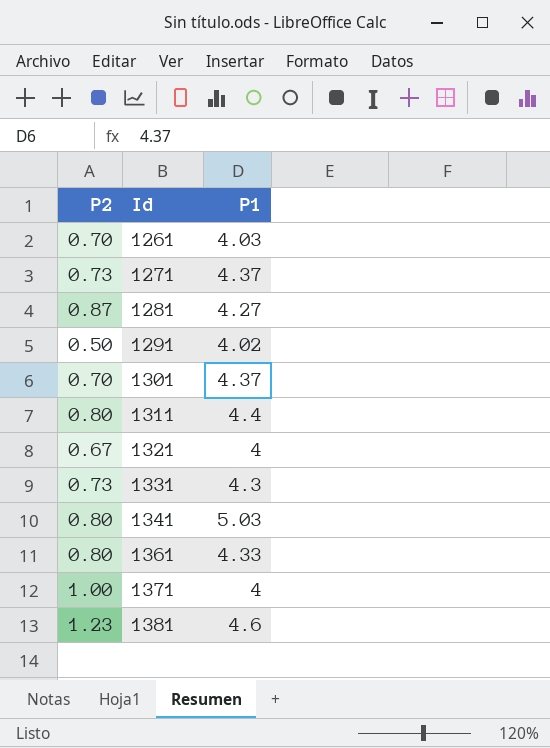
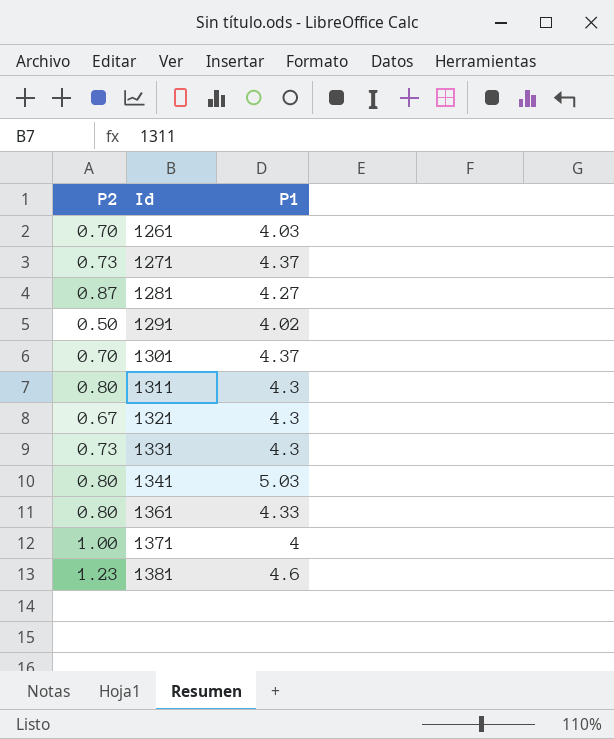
1311 | P1: 4.4 -> 4.3
1321 | P1: 4 -> 4.3

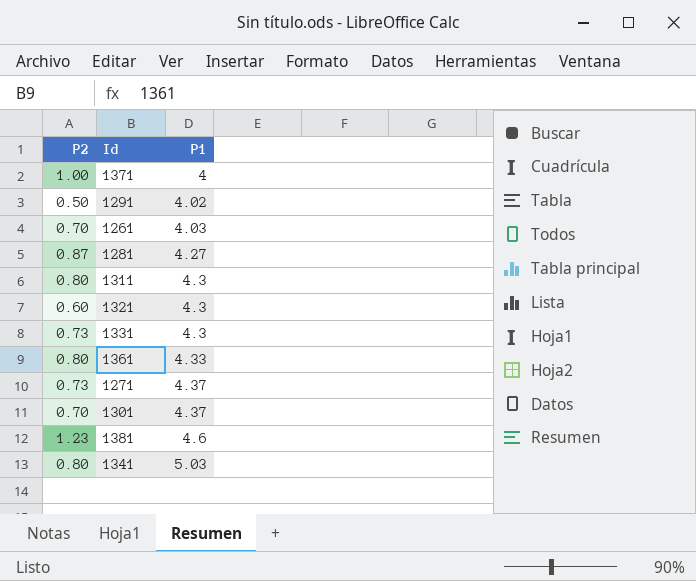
row order: Id ascending -> P1 ascending
1321 | P2: 0.67 -> 0.60

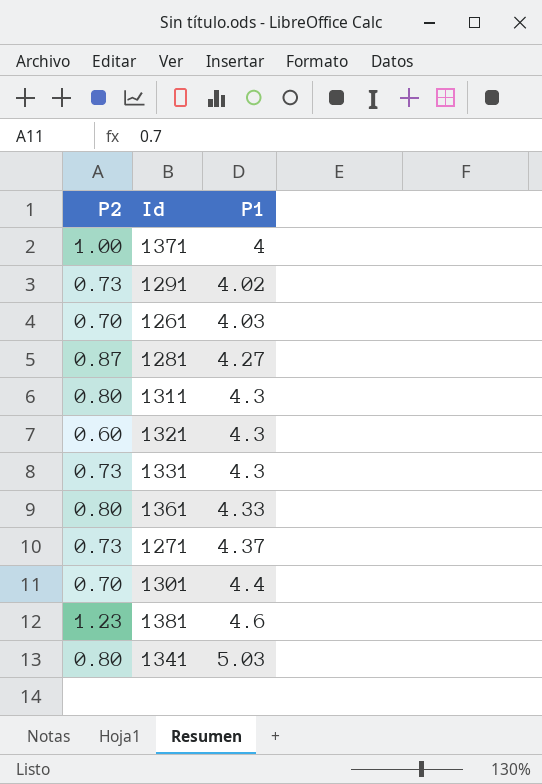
1291 | P2: 0.50 -> 0.73
1301 | P1: 4.37 -> 4.4

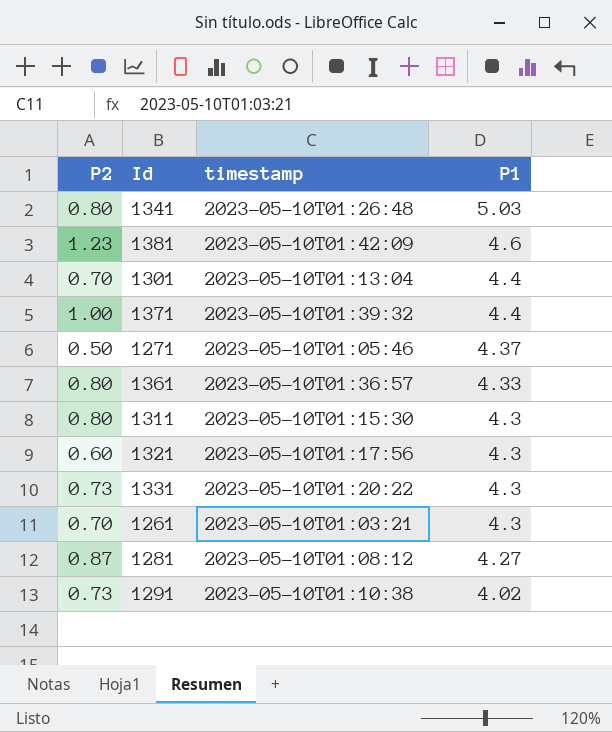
row order: P1 ascending -> P1 descending
column timestamp | position: none -> 3
1371 | P1: 4 -> 4.4
1271 | P2: 0.73 -> 0.50
1261 | P1: 4.03 -> 4.3

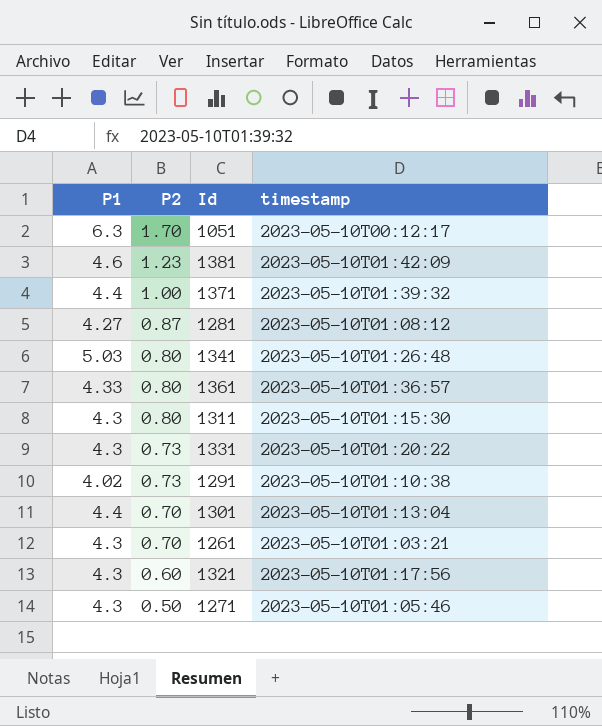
row order: P1 descending -> P2 descending
column P1 | position: 4 -> 1
row 1051: none -> 6.3 | 1.70 | 2023-05-10T00:12:17
1271 | P1: 4.37 -> 4.3

